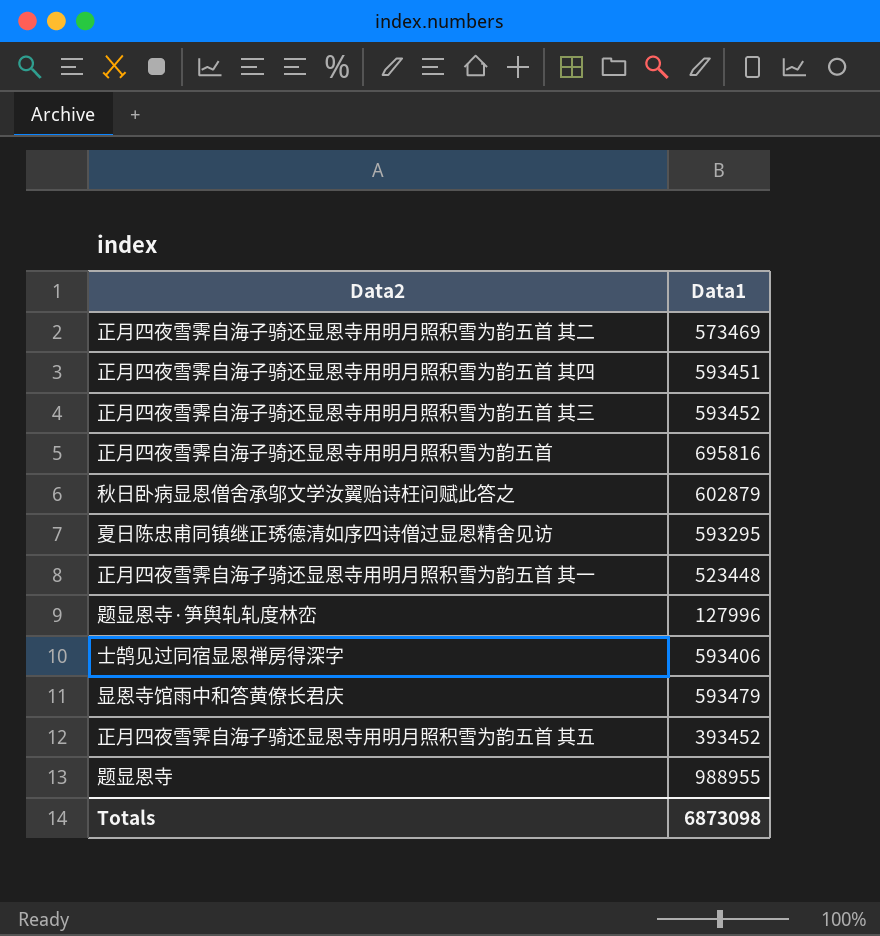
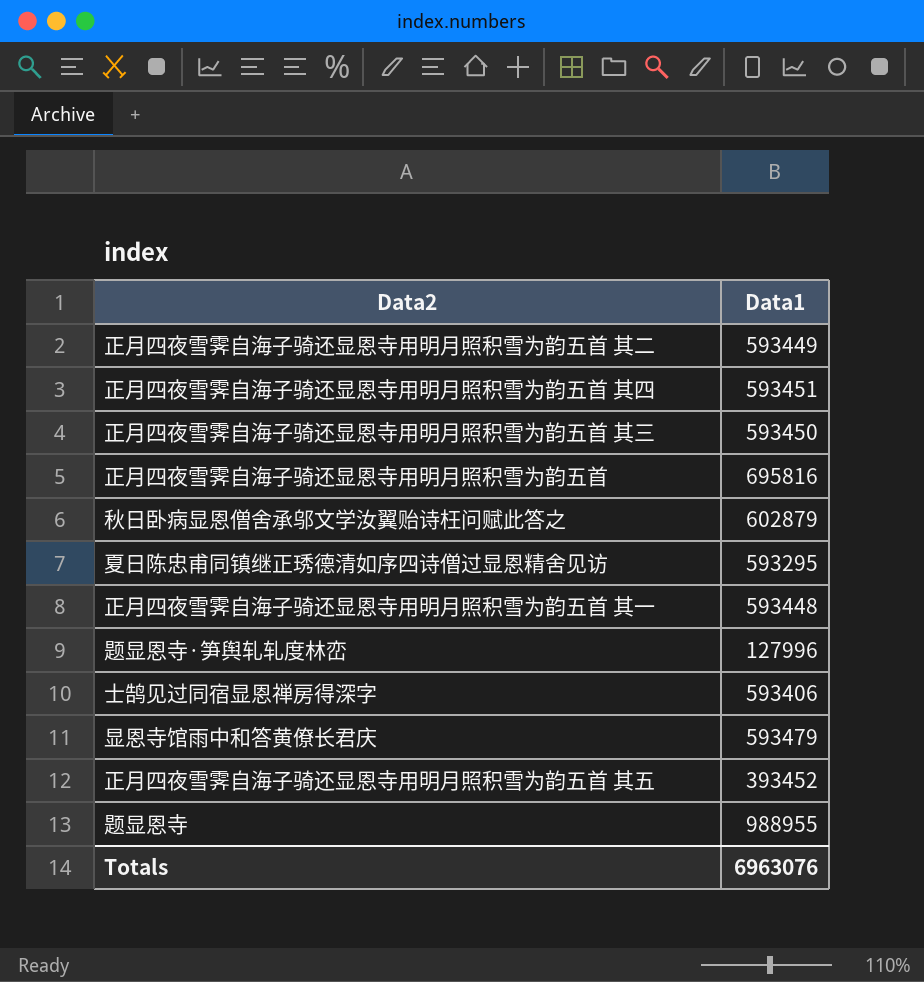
正月四夜雪霁自海子骑还显恩寺用明月照积雪为韵五首 其二 | Data1: 573469 -> 593449
正月四夜雪霁自海子骑还显恩寺用明月照积雪为韵五首 其三 | Data1: 593452 -> 593450
正月四夜雪霁自海子骑还显恩寺用明月照积雪为韵五首 其一 | Data1: 523448 -> 593448
Totals | Data1: 6873098 -> 6963076

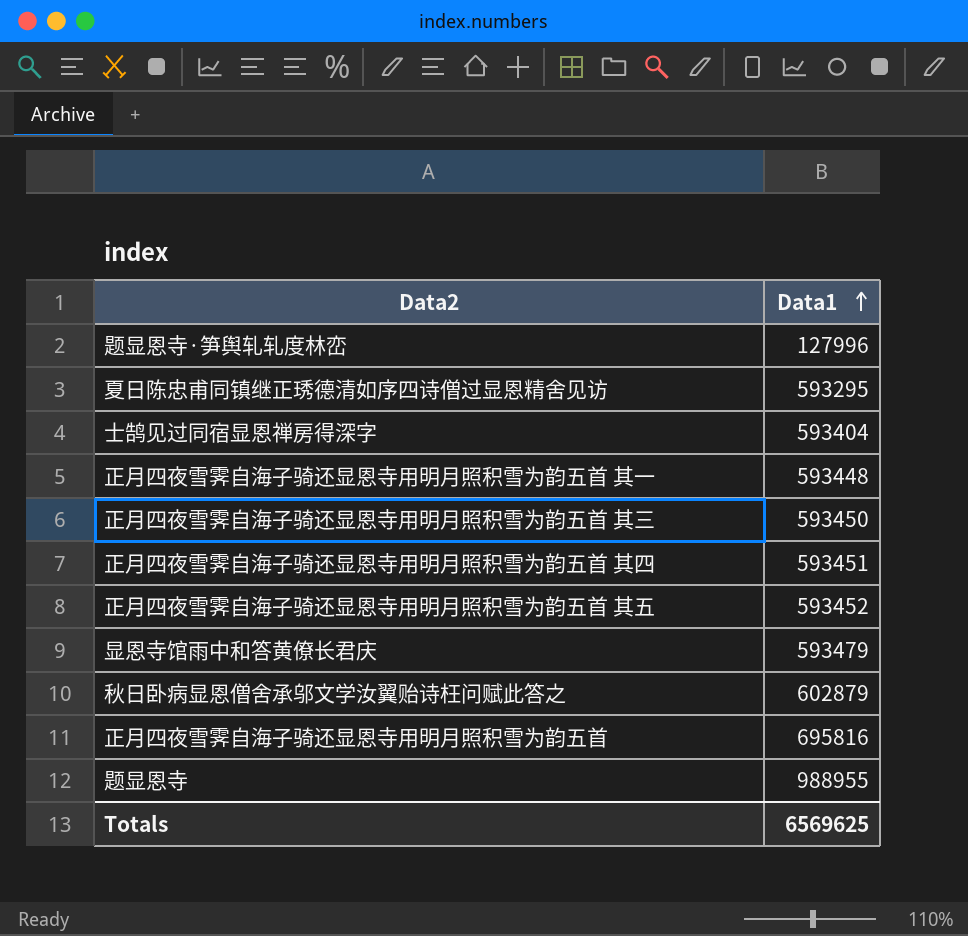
row order: none -> Data1 ascending
row 正月四夜雪霁自海子骑还显恩寺用明月照积雪为韵五首 其二: 593449 -> none
士鹄见过同宿显恩禅房得深字 | Data1: 593406 -> 593404
正月四夜雪霁自海子骑还显恩寺用明月照积雪为韵五首 其五 | Data1: 393452 -> 593452
Totals | Data1: 6963076 -> 6569625

